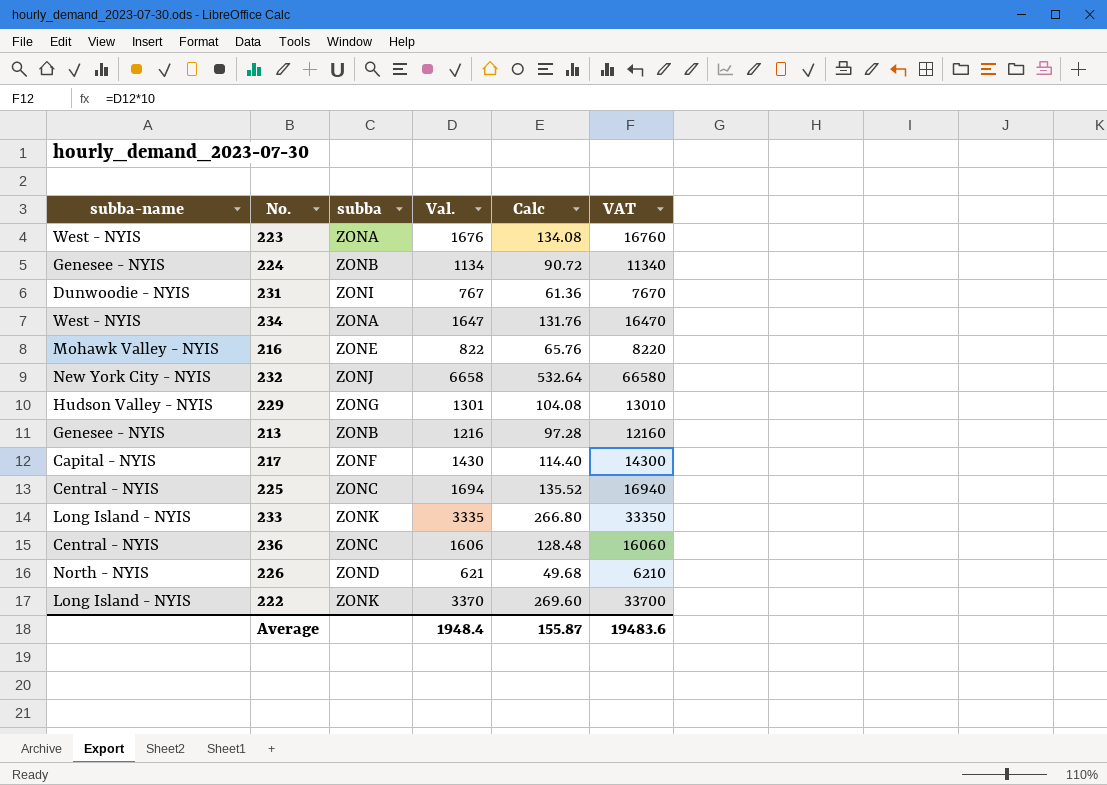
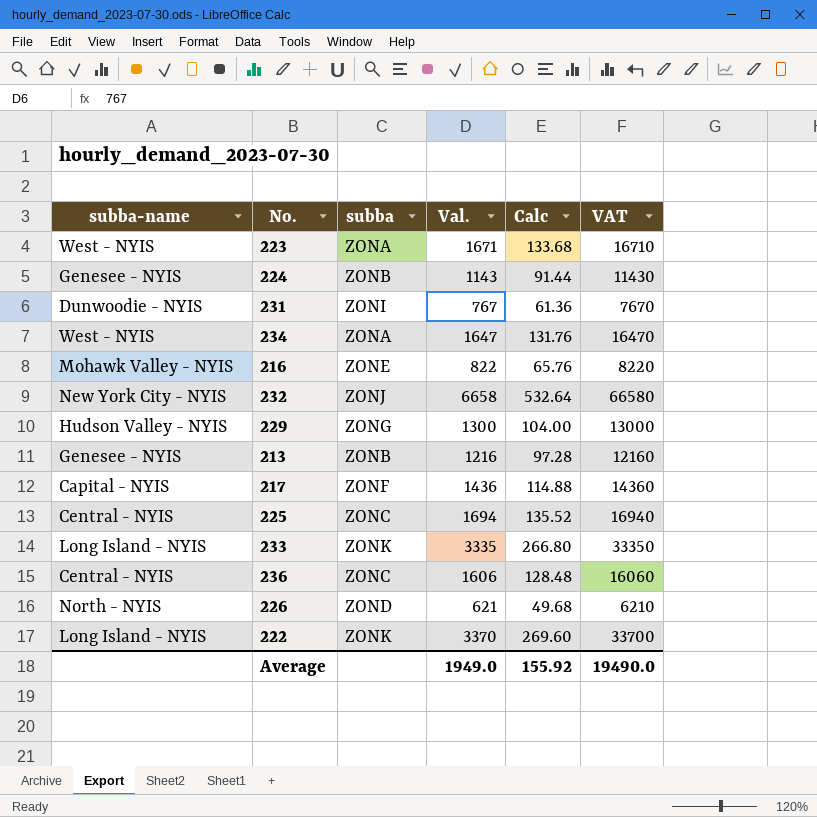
223 | Val.: 1676 -> 1671
223 | Calc: 134.08 -> 133.68
223 | VAT: 16760 -> 16710
224 | Val.: 1134 -> 1143
224 | Calc: 90.72 -> 91.44
224 | VAT: 11340 -> 11430
229 | Val.: 1301 -> 1300
229 | Calc: 104.08 -> 104.00
229 | VAT: 13010 -> 13000
217 | Val.: 1430 -> 1436
217 | Calc: 114.40 -> 114.88
217 | VAT: 14300 -> 14360
Average | Val.: 1948.4 -> 1949.0
Average | Calc: 155.87 -> 155.92
Average | VAT: 19483.6 -> 19490.0

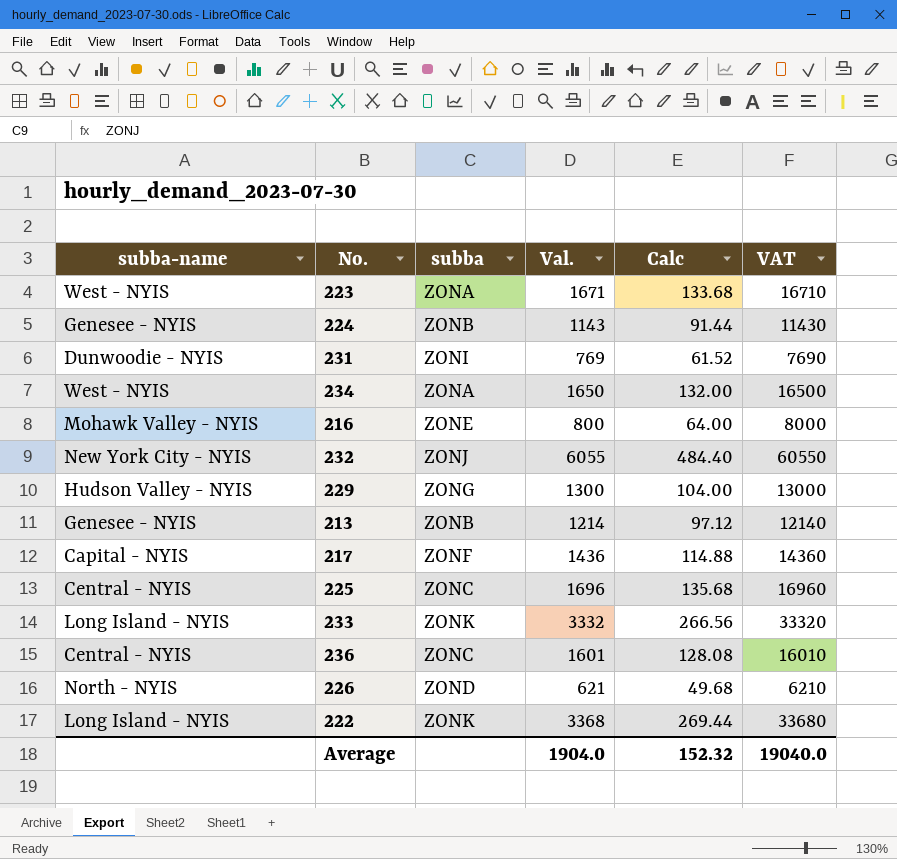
231 | Val.: 767 -> 769
231 | Calc: 61.36 -> 61.52
231 | VAT: 7670 -> 7690
234 | Val.: 1647 -> 1650
234 | Calc: 131.76 -> 132.00
234 | VAT: 16470 -> 16500
216 | Val.: 822 -> 800
216 | Calc: 65.76 -> 64.00
216 | VAT: 8220 -> 8000
232 | Val.: 6658 -> 6055
232 | Calc: 532.64 -> 484.40
232 | VAT: 66580 -> 60550
213 | Val.: 1216 -> 1214
213 | Calc: 97.28 -> 97.12
213 | VAT: 12160 -> 12140
225 | Val.: 1694 -> 1696
225 | Calc: 135.52 -> 135.68
225 | VAT: 16940 -> 16960
233 | Val.: 3335 -> 3332
233 | Calc: 266.80 -> 266.56
233 | VAT: 33350 -> 33320
236 | Val.: 1606 -> 1601
236 | Calc: 128.48 -> 128.08
236 | VAT: 16060 -> 16010
222 | Val.: 3370 -> 3368
222 | Calc: 269.60 -> 269.44
222 | VAT: 33700 -> 33680
Average | Val.: 1949.0 -> 1904.0
Average | Calc: 155.92 -> 152.32
Average | VAT: 19490.0 -> 19040.0

